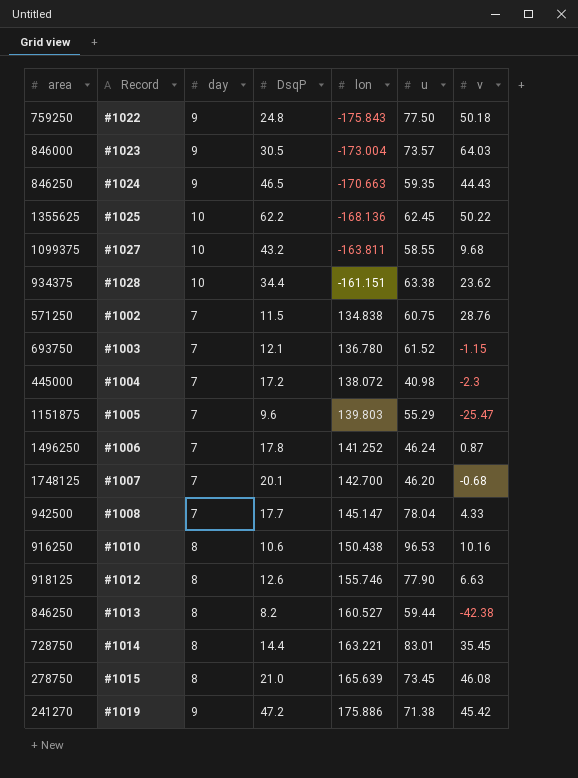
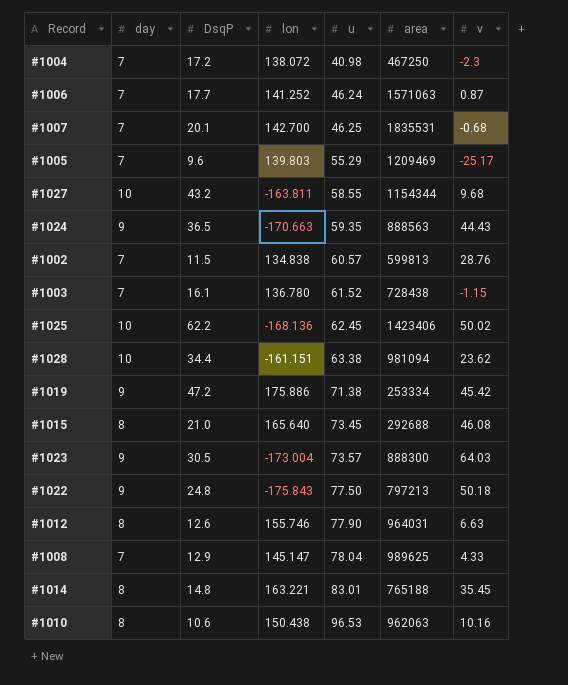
row order: lon ascending -> u ascending
column area | position: 1 -> 6
row #1013: 846250 | 8 | 8.2 | 160.527 | 59.44 | -42.38 -> none
#1004 | area: 445000 -> 467250
#1006 | DsqP: 17.8 -> 17.7
#1006 | area: 1496250 -> 1571063
#1007 | u: 46.20 -> 46.25
#1007 | area: 1748125 -> 1835531
#1005 | area: 1151875 -> 1209469
#1005 | v: -25.47 -> -25.17
#1027 | area: 1099375 -> 1154344
#1024 | DsqP: 46.5 -> 36.5
#1024 | area: 846250 -> 888563
#1002 | u: 60.75 -> 60.57
#1002 | area: 571250 -> 599813
#1003 | DsqP: 12.1 -> 16.1
#1003 | area: 693750 -> 728438
#1025 | area: 1355625 -> 1423406
#1025 | v: 50.22 -> 50.02
#1028 | area: 934375 -> 981094
#1019 | area: 241270 -> 253334
#1015 | lon: 165.639 -> 165.640
#1015 | area: 278750 -> 292688
#1023 | area: 846000 -> 888300
#1022 | area: 759250 -> 797213
#1012 | area: 918125 -> 964031
#1008 | DsqP: 17.7 -> 12.9
#1008 | area: 942500 -> 989625
#1014 | DsqP: 14.4 -> 14.8
#1014 | area: 728750 -> 765188
#1010 | area: 916250 -> 962063

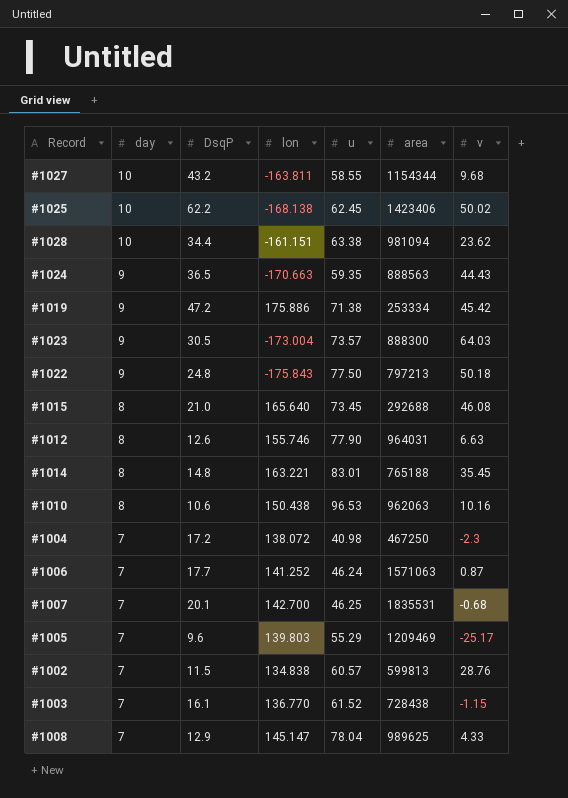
row order: u ascending -> day descending
#1025 | lon: -168.136 -> -168.138
#1003 | lon: 136.780 -> 136.770

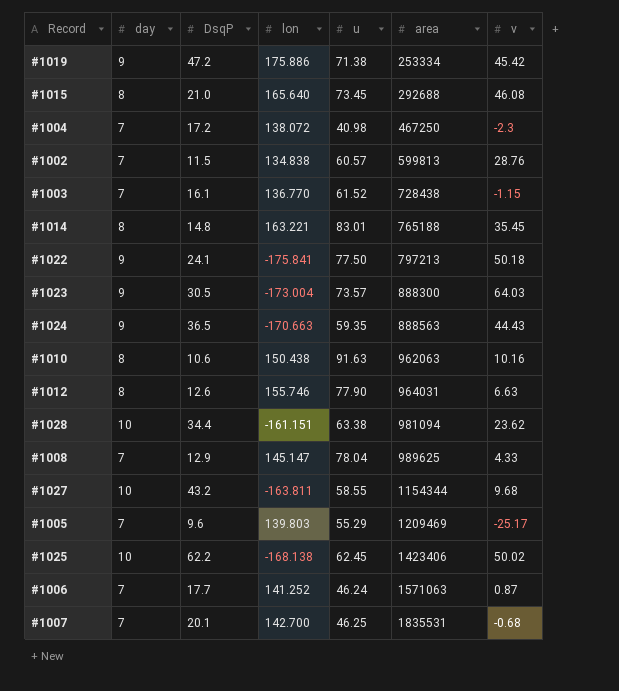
row order: day descending -> area ascending
#1022 | DsqP: 24.8 -> 24.1
#1022 | lon: -175.843 -> -175.841
#1010 | u: 96.53 -> 91.63

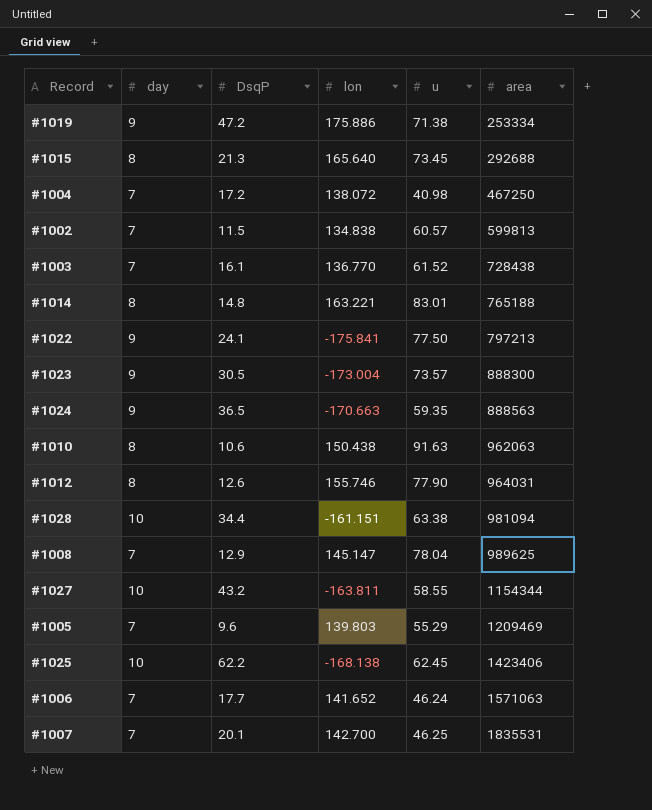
column v | position: 7 -> none
#1015 | DsqP: 21.0 -> 21.3
#1006 | lon: 141.252 -> 141.652

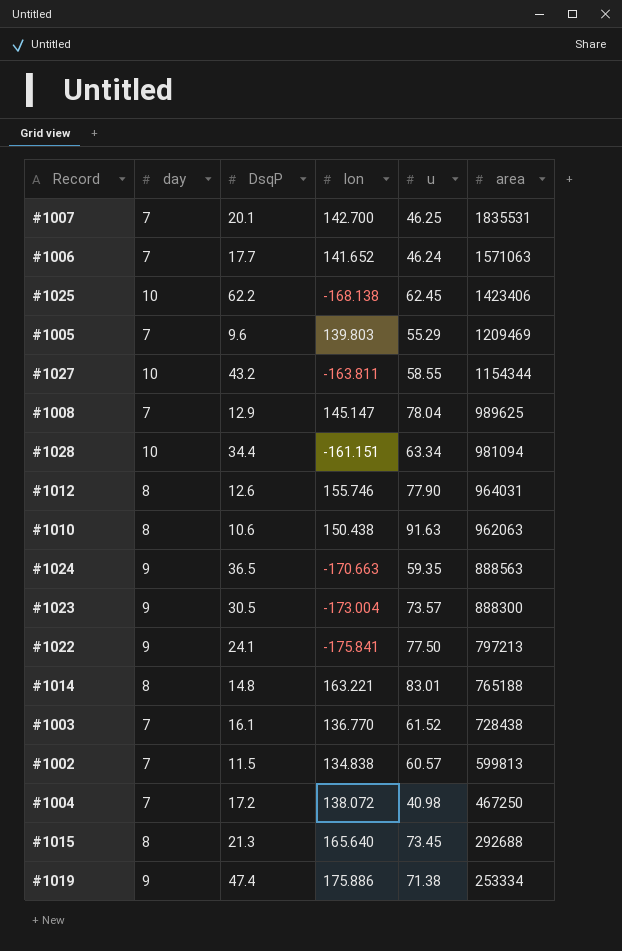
row order: area ascending -> area descending
#1028 | u: 63.38 -> 63.34
#1019 | DsqP: 47.2 -> 47.4

